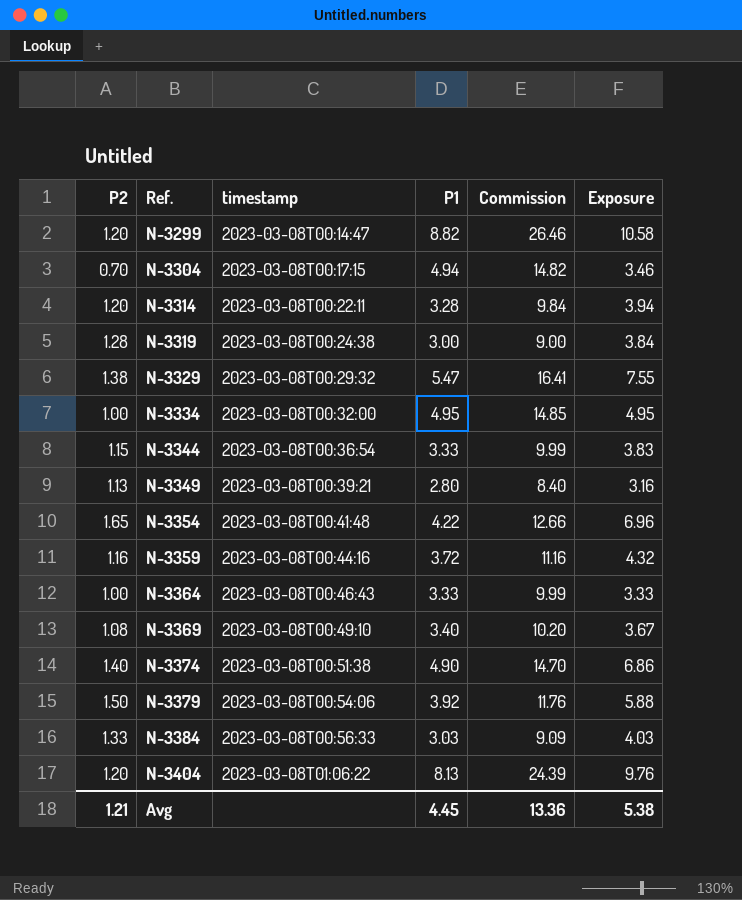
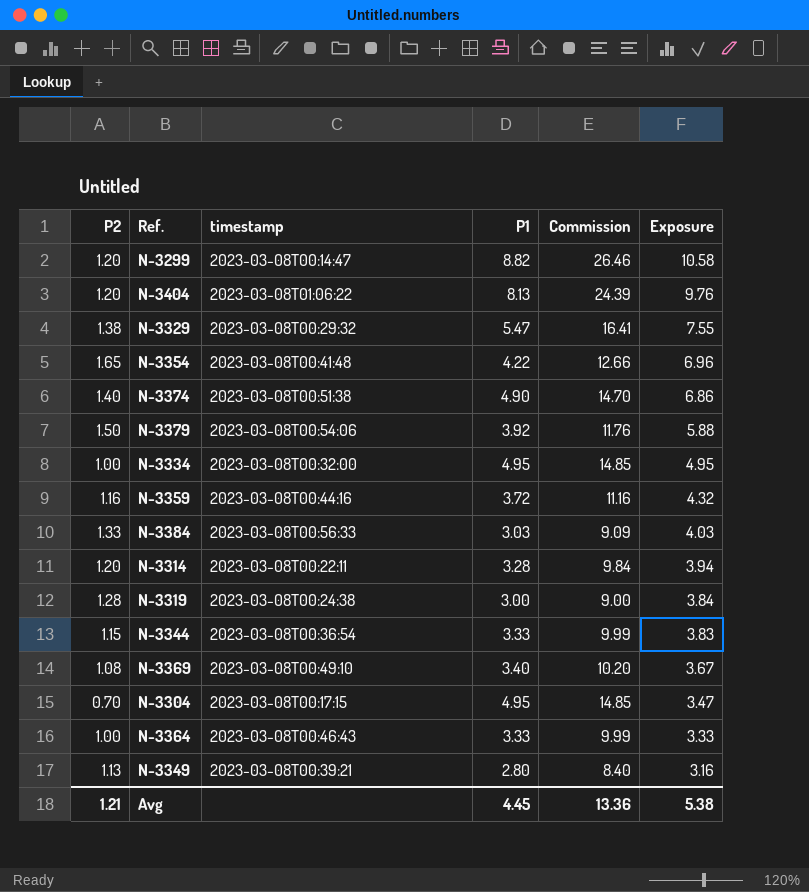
row order: Ref. ascending -> Exposure descending
N-3304 | P1: 4.94 -> 4.95
N-3304 | Commission: 14.82 -> 14.85
N-3304 | Exposure: 3.46 -> 3.47

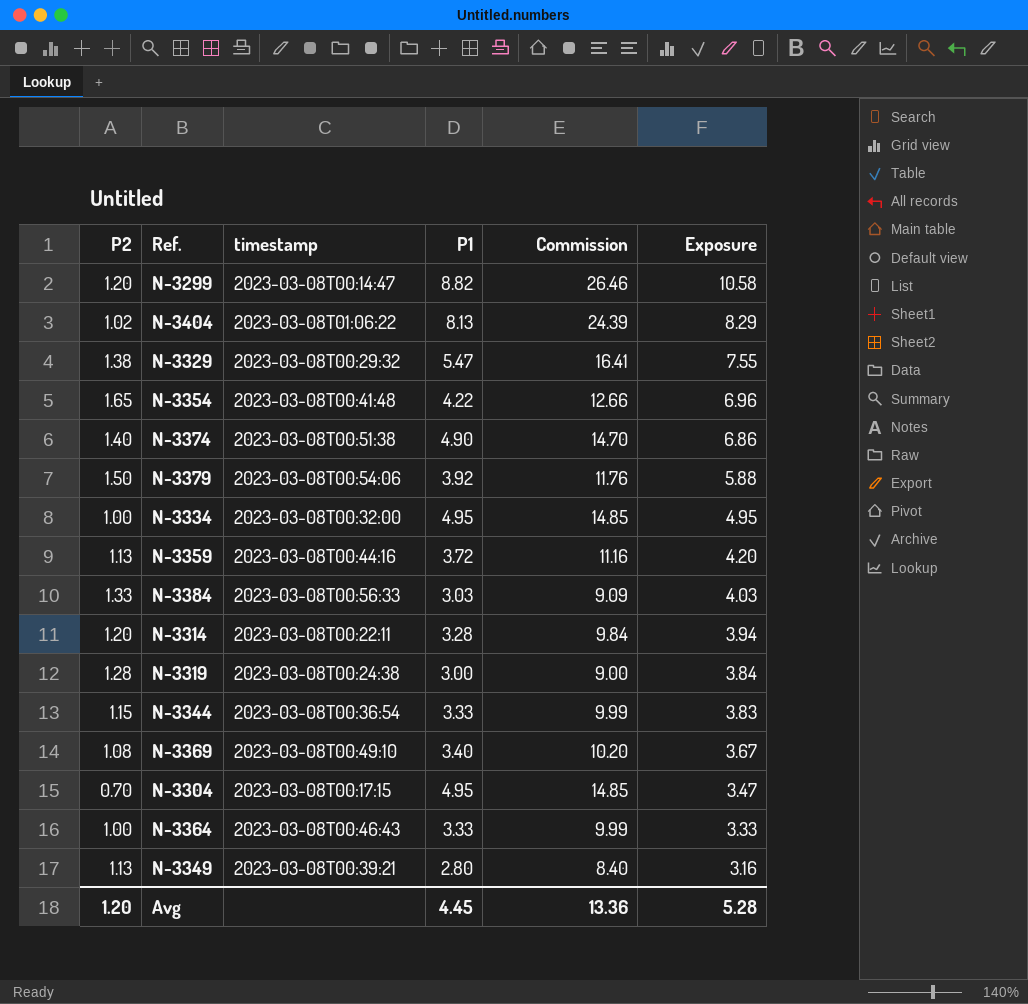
N-3404 | P2: 1.20 -> 1.02
N-3404 | Exposure: 9.76 -> 8.29
N-3359 | P2: 1.16 -> 1.13
N-3359 | Exposure: 4.32 -> 4.20
Avg | P2: 1.21 -> 1.20
Avg | Exposure: 5.38 -> 5.28

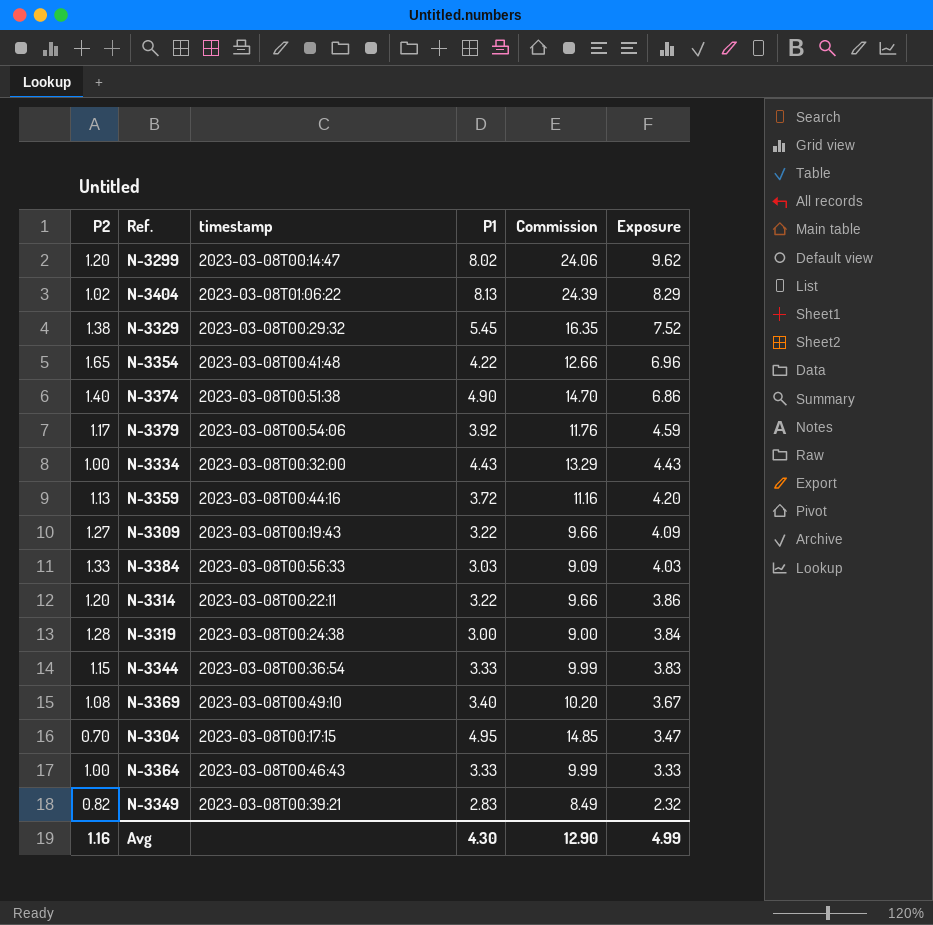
N-3299 | P1: 8.82 -> 8.02
N-3299 | Commission: 26.46 -> 24.06
N-3299 | Exposure: 10.58 -> 9.62
N-3329 | P1: 5.47 -> 5.45
N-3329 | Commission: 16.41 -> 16.35
N-3329 | Exposure: 7.55 -> 7.52
N-3379 | P2: 1.50 -> 1.17
N-3379 | Exposure: 5.88 -> 4.59
N-3334 | P1: 4.95 -> 4.43
N-3334 | Commission: 14.85 -> 13.29
N-3334 | Exposure: 4.95 -> 4.43
row N-3309: none -> 1.27 | 2023-03-08T00:19:43 | 3.22 | 9.66 | 4.09
N-3314 | P1: 3.28 -> 3.22
N-3314 | Commission: 9.84 -> 9.66
N-3314 | Exposure: 3.94 -> 3.86
N-3349 | P2: 1.13 -> 0.82
N-3349 | P1: 2.80 -> 2.83
N-3349 | Commission: 8.40 -> 8.49
N-3349 | Exposure: 3.16 -> 2.32
Avg | P2: 1.20 -> 1.16
Avg | P1: 4.45 -> 4.30
Avg | Commission: 13.36 -> 12.90
Avg | Exposure: 5.28 -> 4.99

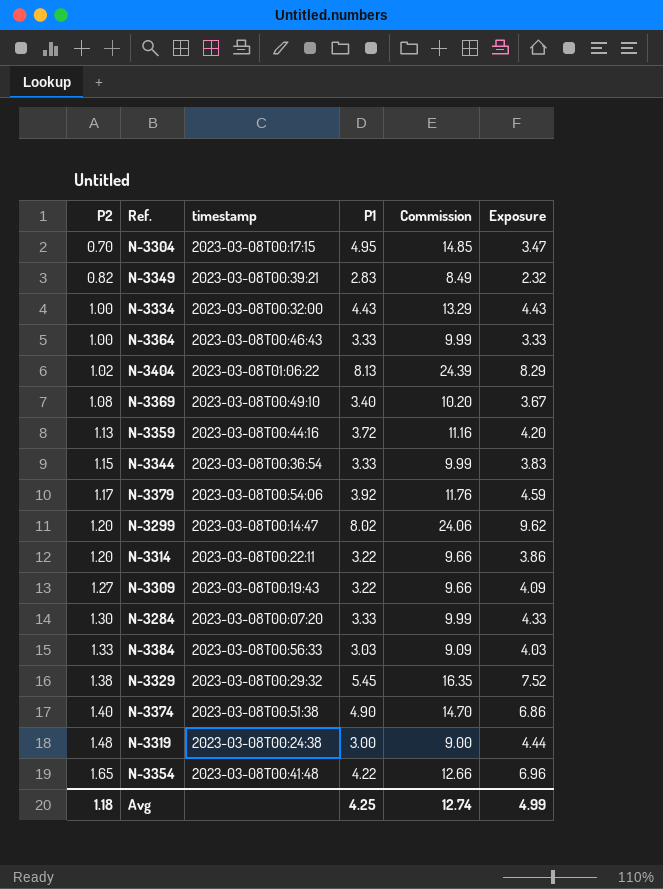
row order: Exposure descending -> P2 ascending
row N-3284: none -> 1.30 | 2023-03-08T00:07:20 | 3.33 | 9.99 | 4.33
N-3319 | P2: 1.28 -> 1.48
N-3319 | Exposure: 3.84 -> 4.44
Avg | P2: 1.16 -> 1.18
Avg | P1: 4.30 -> 4.25
Avg | Commission: 12.90 -> 12.74

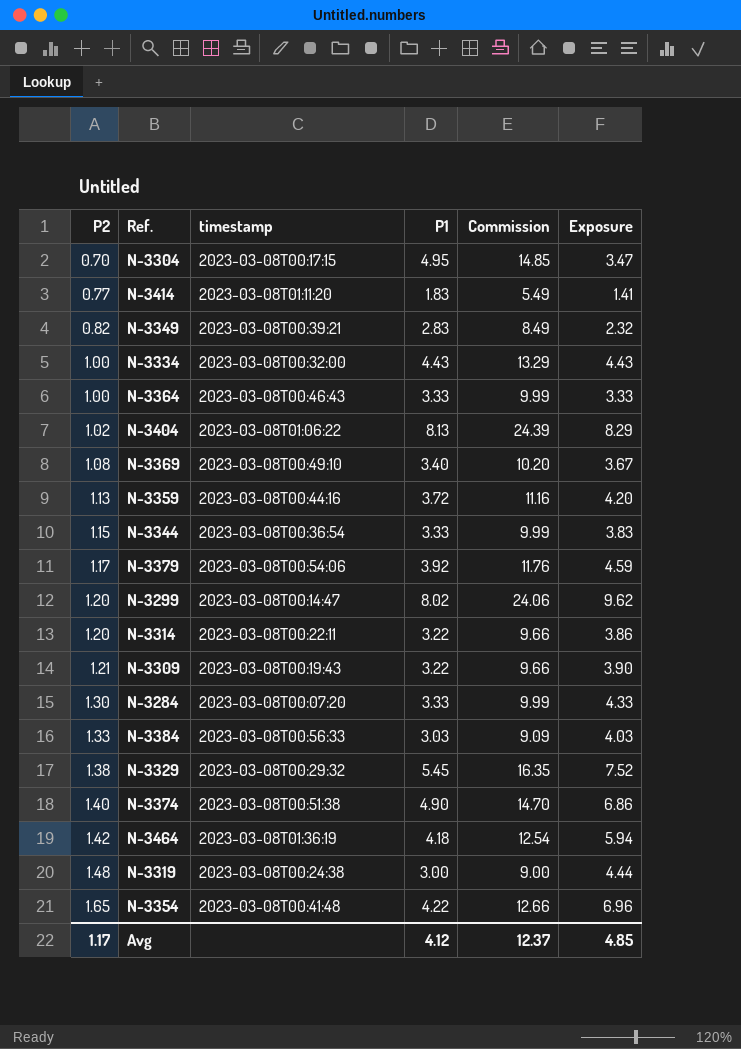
row N-3414: none -> 0.77 | 2023-03-08T01:11:20 | 1.83 | 5.49 | 1.41
N-3309 | P2: 1.27 -> 1.21
N-3309 | Exposure: 4.09 -> 3.90
row N-3464: none -> 1.42 | 2023-03-08T01:36:19 | 4.18 | 12.54 | 5.94
Avg | P2: 1.18 -> 1.17
Avg | P1: 4.25 -> 4.12
Avg | Commission: 12.74 -> 12.37
Avg | Exposure: 4.99 -> 4.85

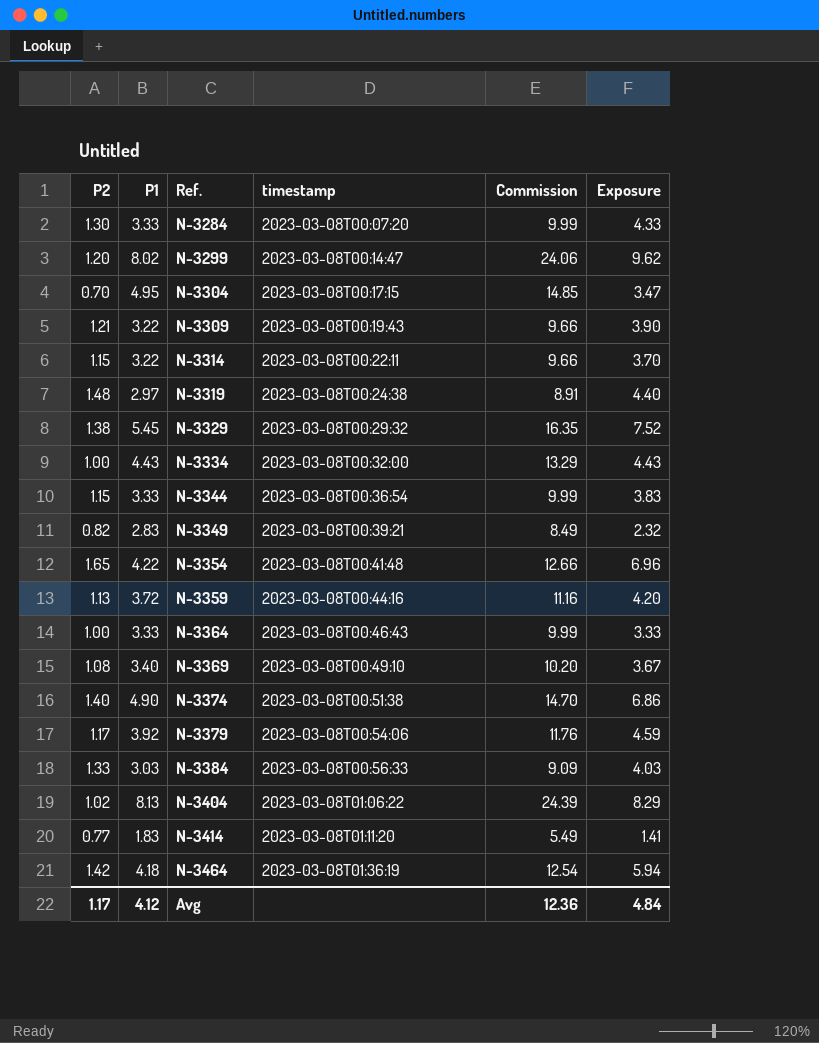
row order: P2 ascending -> Ref. ascending
column P1 | position: 4 -> 2
N-3314 | P2: 1.20 -> 1.15
N-3314 | Exposure: 3.86 -> 3.70
N-3319 | P1: 3.00 -> 2.97
N-3319 | Commission: 9.00 -> 8.91
N-3319 | Exposure: 4.44 -> 4.40
Avg | Commission: 12.37 -> 12.36
Avg | Exposure: 4.85 -> 4.84

